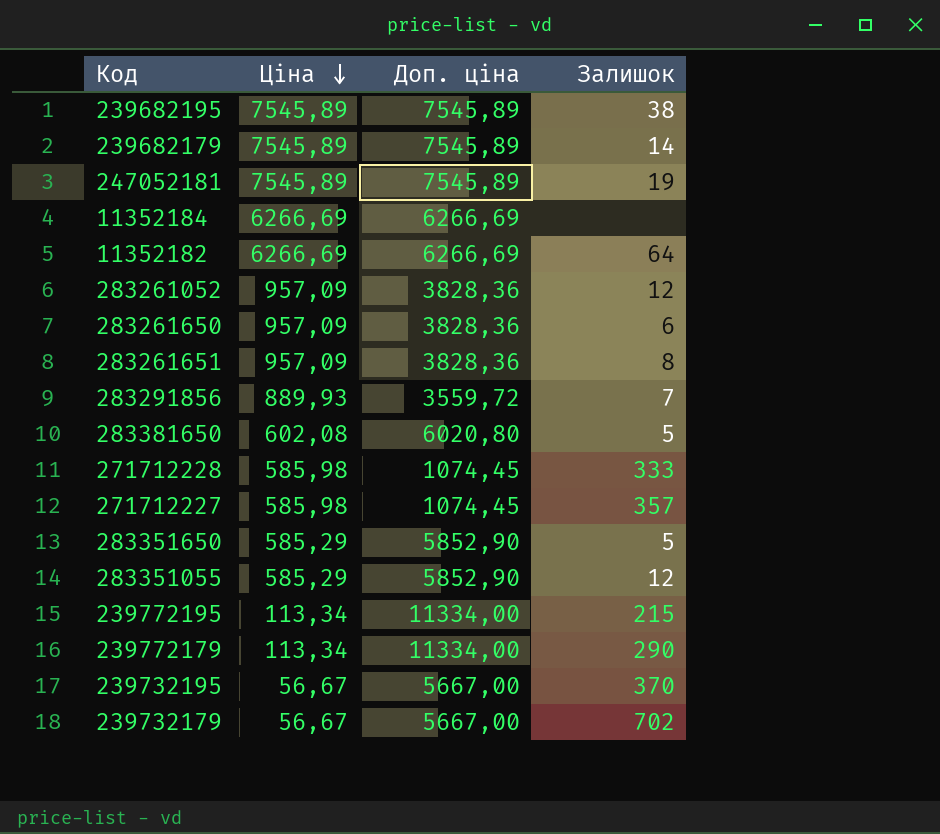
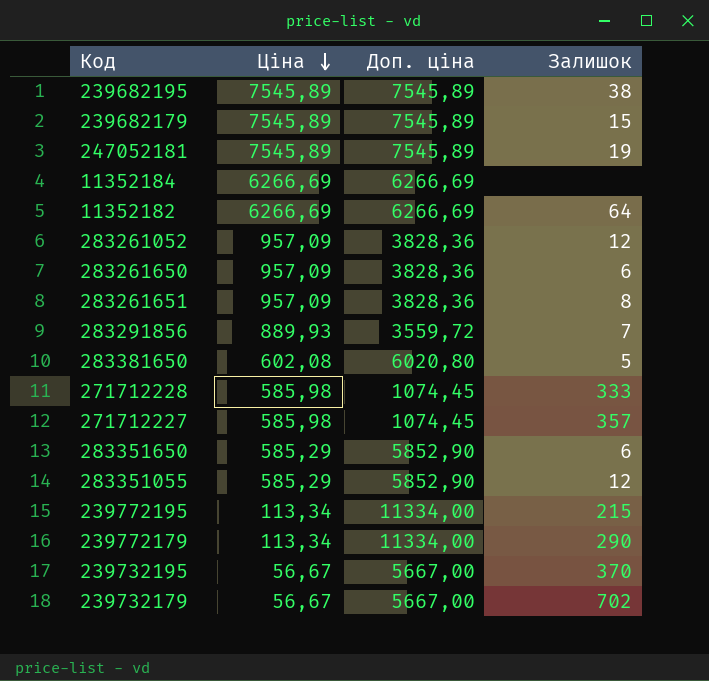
239682179 | Залишок: 14 -> 15
283351650 | Залишок: 5 -> 6

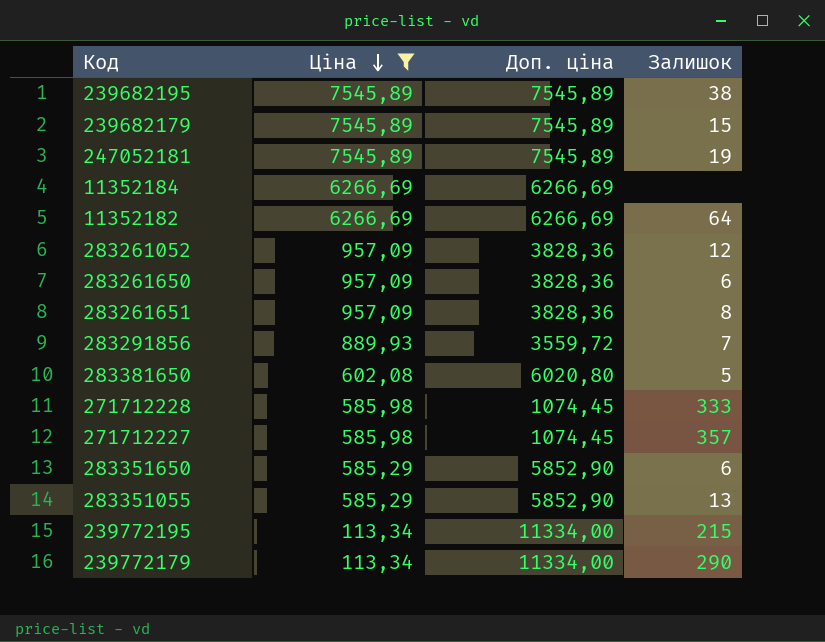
filter: none -> Ціна != 56,67
283351055 | Залишок: 12 -> 13

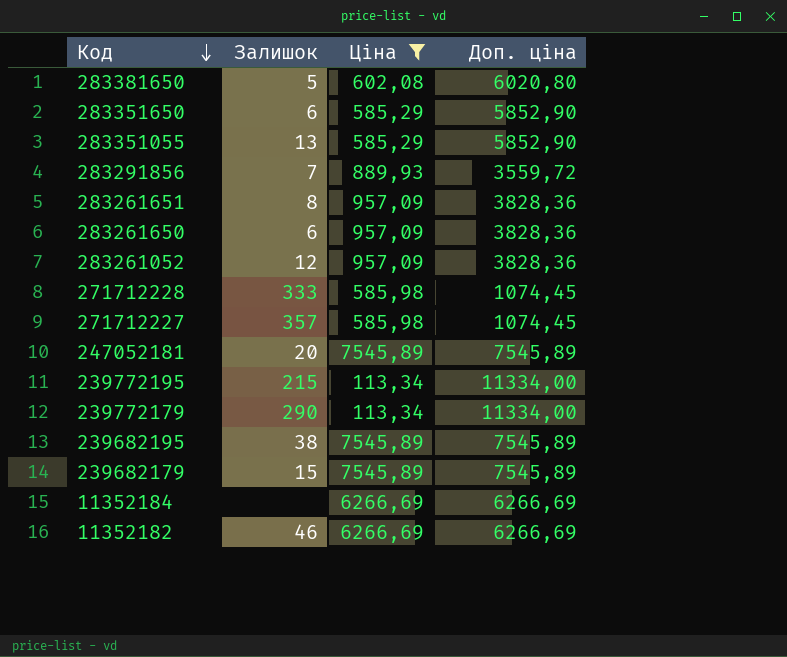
row order: Ціна descending -> Код descending
column Залишок | position: 4 -> 2
247052181 | Залишок: 19 -> 20
11352182 | Залишок: 64 -> 46

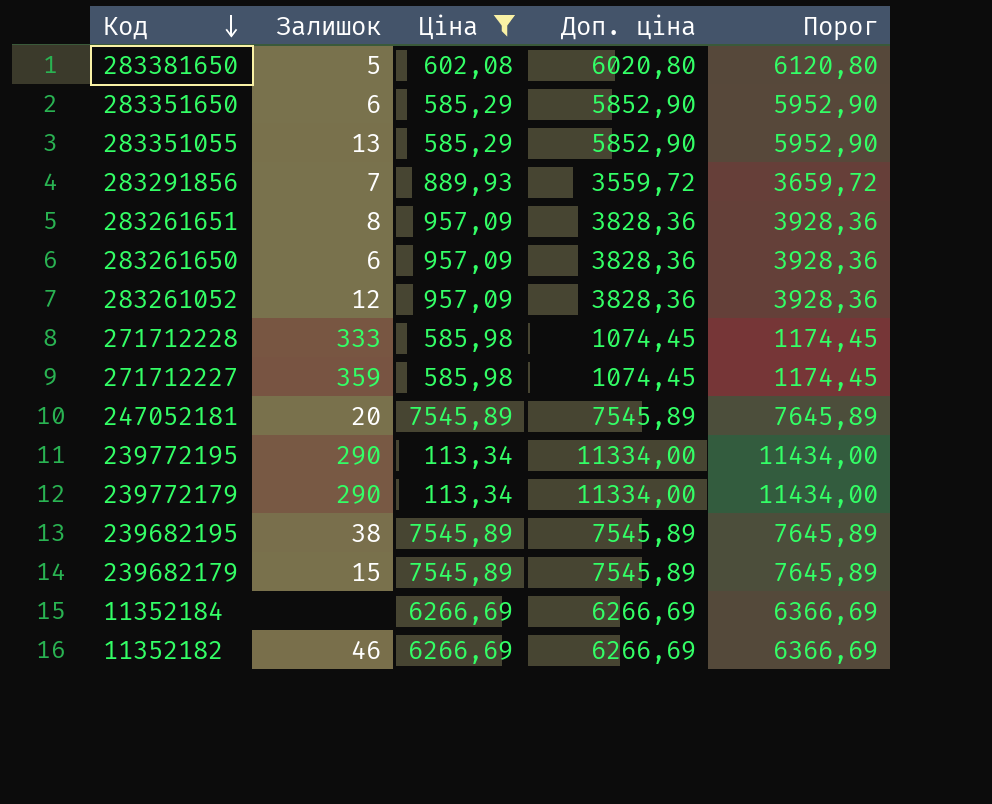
column Порог | formula: none -> [Доп. ціна] + 100
271712227 | Залишок: 357 -> 359
239772195 | Залишок: 215 -> 290

